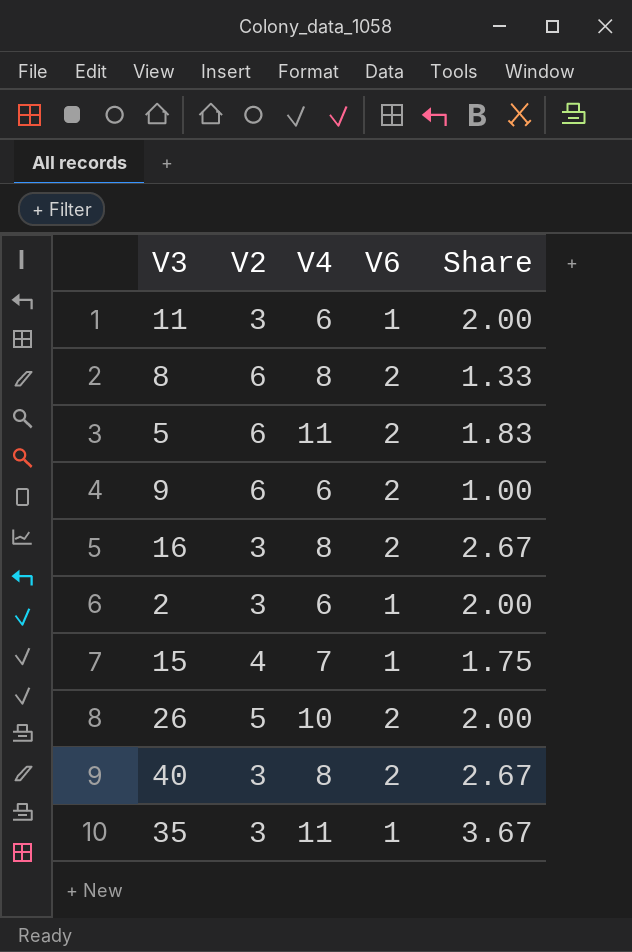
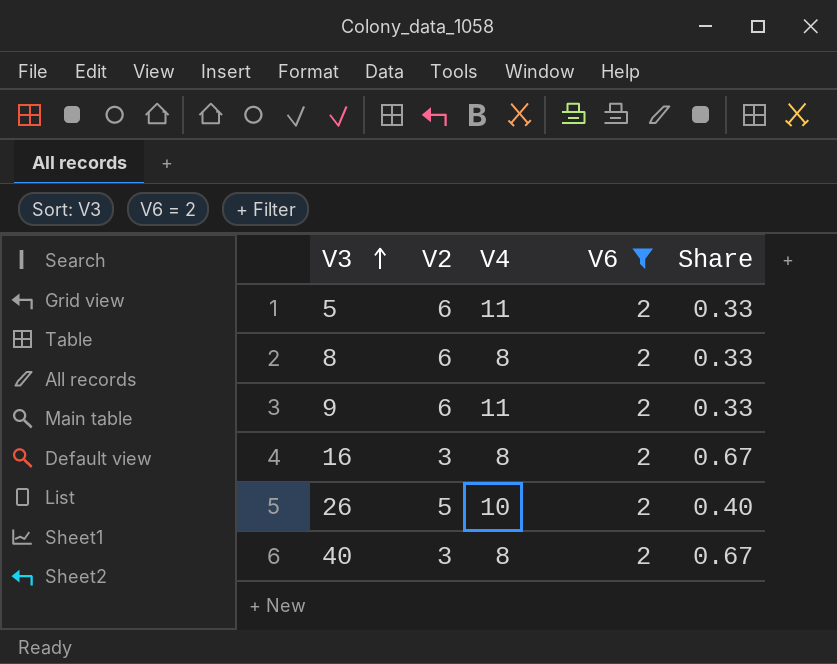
filter: none -> V6 = 2
row order: none -> V3 ascending
column Share | formula: [V4] / [V2] -> [V6] / [V2]
9 | V4: 6 -> 11

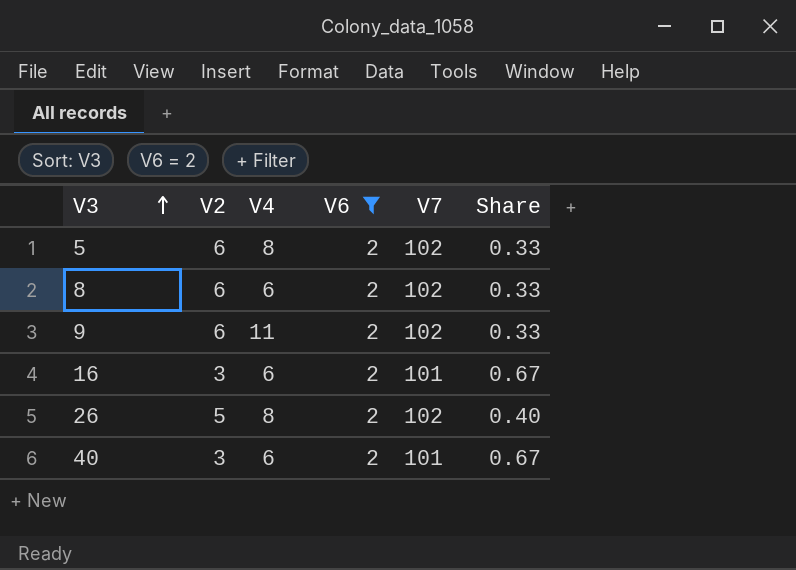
column V7 | position: none -> 5
5 | V4: 11 -> 8
8 | V4: 8 -> 6
16 | V4: 8 -> 6
26 | V4: 10 -> 8
40 | V4: 8 -> 6

